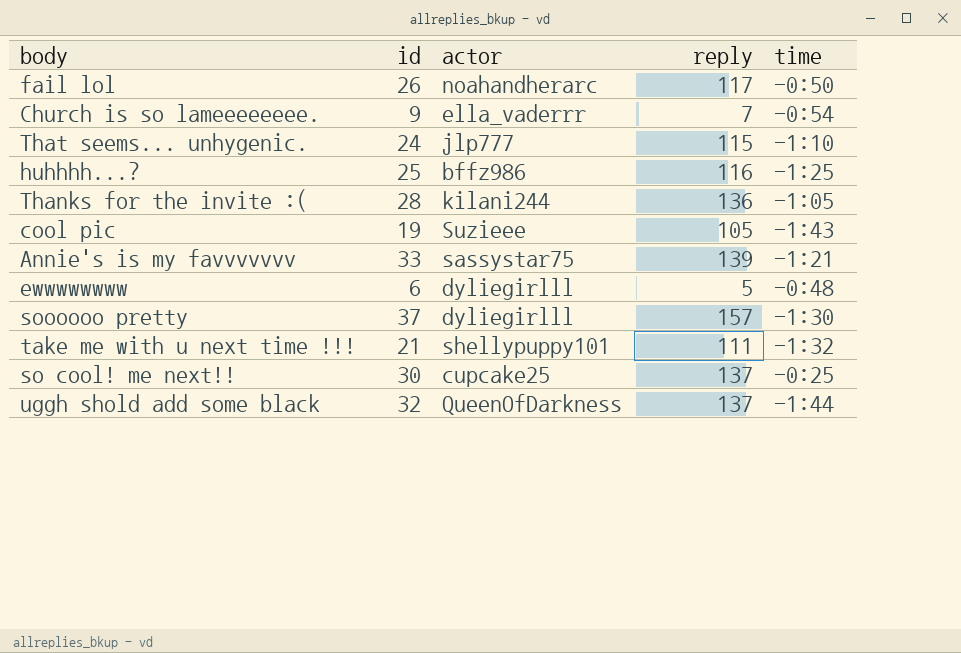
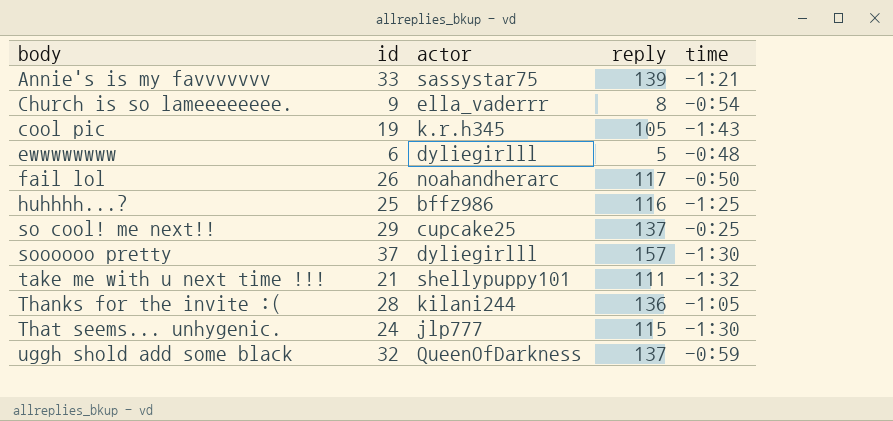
row order: none -> body ascending
Church is so lameeeeeeee. | reply: 7 -> 8
cool pic | actor: Suzieee -> k.r.h345
so cool! me next!! | id: 30 -> 29
That seems... unhygenic. | time: -1:10 -> -1:30
uggh shold add some black | time: -1:44 -> -0:59

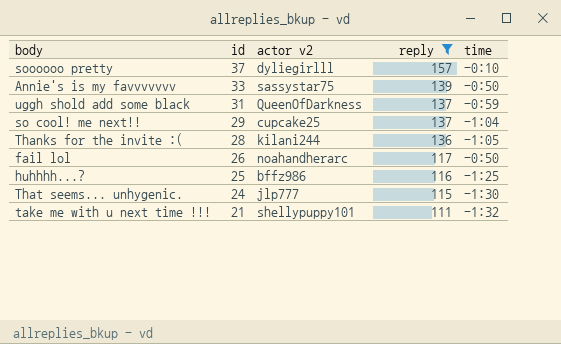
filter: none -> reply >= 111
row order: body ascending -> id descending
column name: actor -> actor v2
soooooo pretty | time: -1:30 -> -0:10
Annie's is my favvvvvvv | time: -1:21 -> -0:50
uggh shold add some black | id: 32 -> 31
so cool! me next!! | time: -0:25 -> -1:04

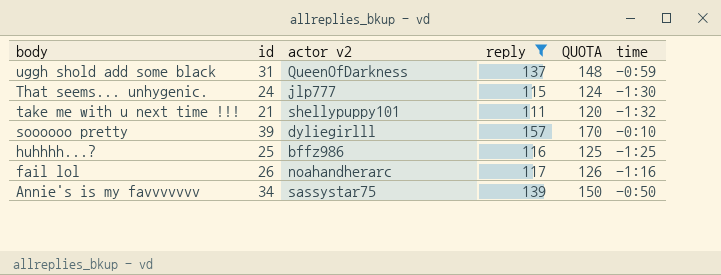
row order: id descending -> body descending
column QUOTA | formula: none -> [reply] * 1.08
row so cool! me next!!: 29 | cupcake25 | 137 | -1:04 -> none
row Thanks for the invite :(: 28 | kilani244 | 136 | -1:05 -> none
soooooo pretty | id: 37 -> 39
fail lol | time: -0:50 -> -1:16
Annie's is my favvvvvvv | id: 33 -> 34

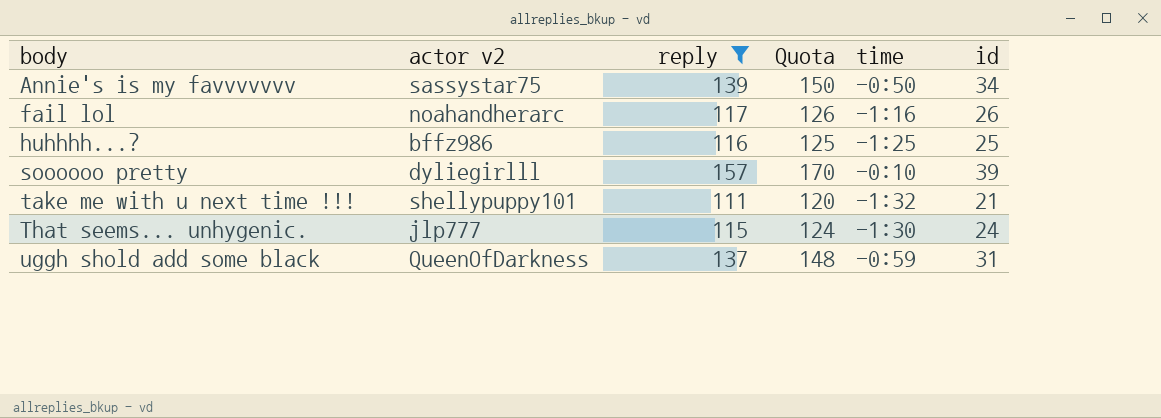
row order: body descending -> body ascending
column name: QUOTA -> Quota
column id | position: 2 -> 6

